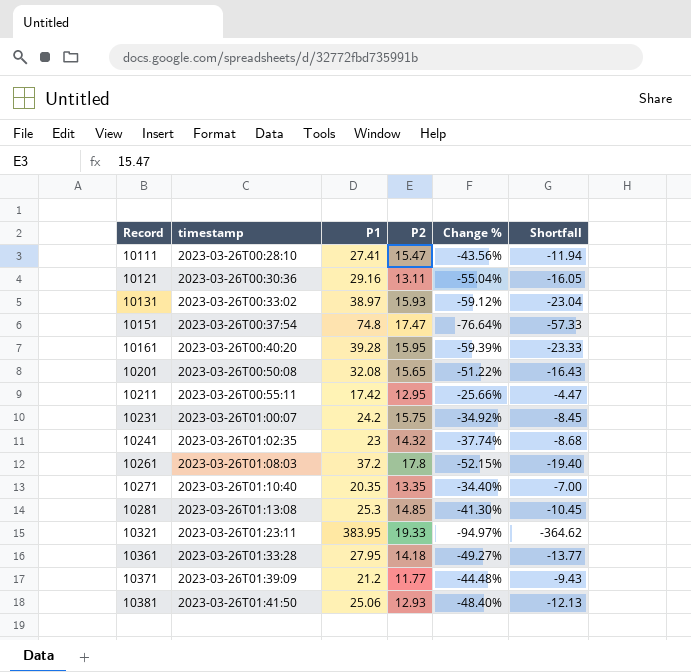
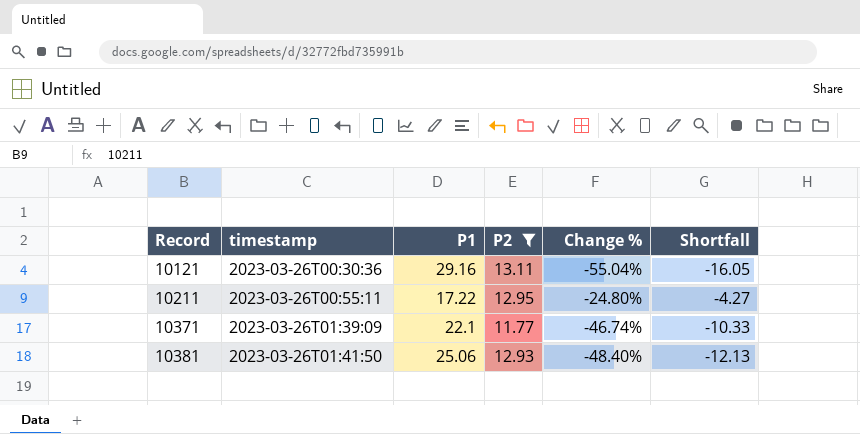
filter: none -> P2 <= 13.11
10211 | P1: 17.42 -> 17.22
10211 | Change %: -25.66% -> -24.80%
10211 | Shortfall: -4.47 -> -4.27
10371 | P1: 21.2 -> 22.1
10371 | Change %: -44.48% -> -46.74%
10371 | Shortfall: -9.43 -> -10.33

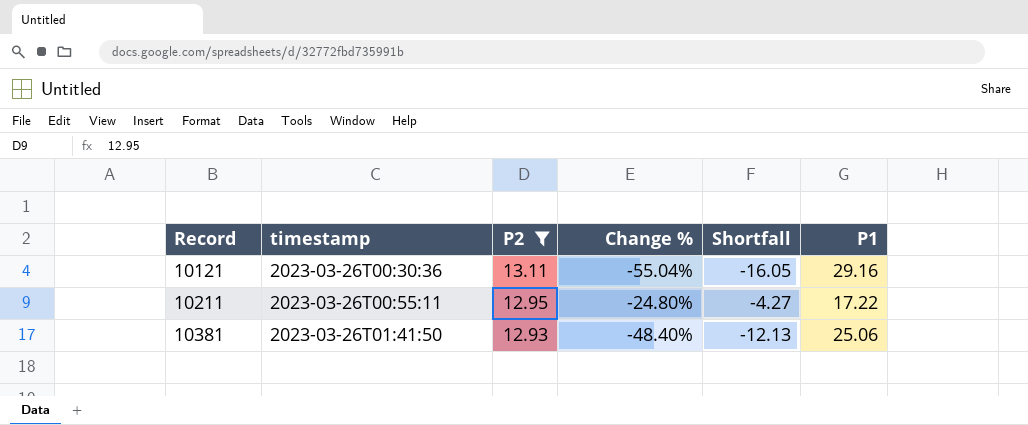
column P1 | position: 3 -> 6
row 10371: 2023-03-26T01:39:09 | 22.1 | 11.77 | -46.74% | -10.33 -> none

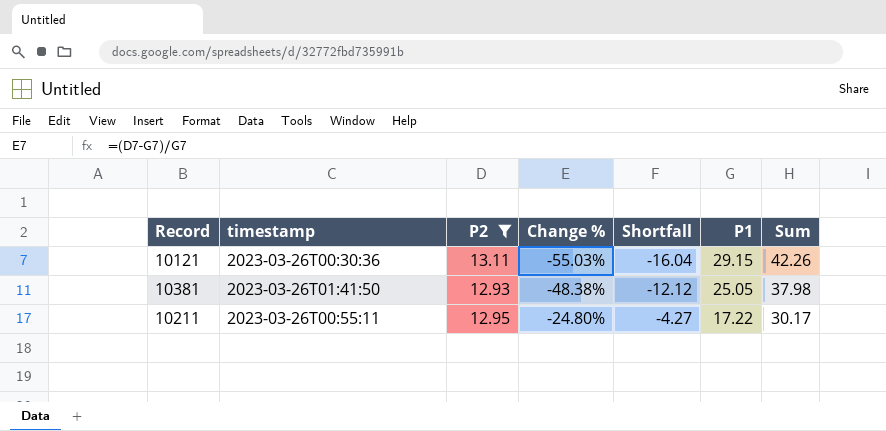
row order: Record ascending -> Change % ascending
column Sum | formula: none -> [P2] + [P1]
10121 | Change %: -55.04% -> -55.03%
10121 | Shortfall: -16.05 -> -16.04
10121 | P1: 29.16 -> 29.15
10381 | Change %: -48.40% -> -48.38%
10381 | Shortfall: -12.13 -> -12.12
10381 | P1: 25.06 -> 25.05

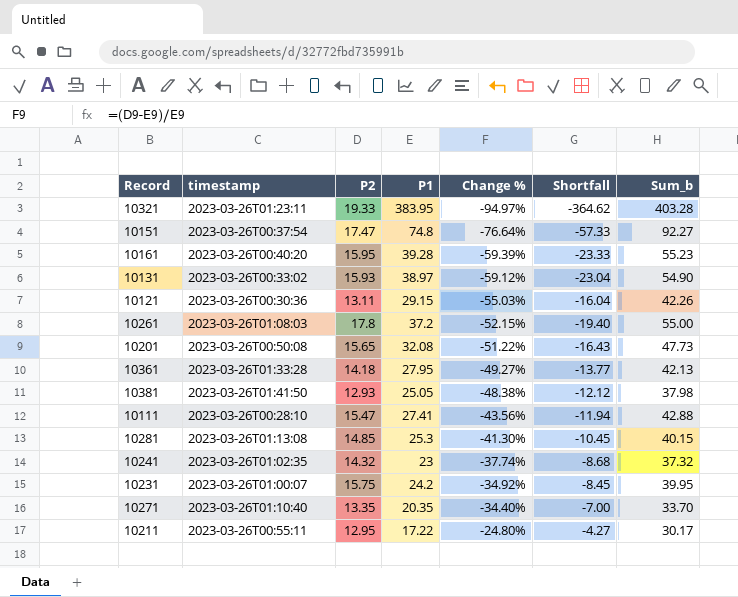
filter: P2 <= 13.11 -> none
column P1 | position: 6 -> 4
column name: Sum -> Sum_b

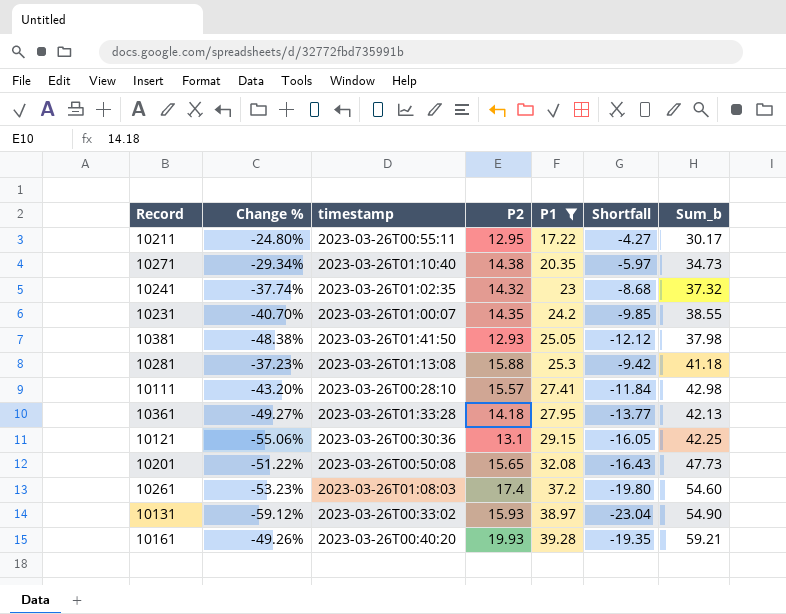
filter: none -> P1 <= 39.28
row order: Change % ascending -> P1 ascending
column Change % | position: 5 -> 2
10271 | Change %: -34.40% -> -29.34%
10271 | P2: 13.35 -> 14.38
10271 | Shortfall: -7.00 -> -5.97
10271 | Sum_b: 33.70 -> 34.73
10231 | Change %: -34.92% -> -40.70%
10231 | P2: 15.75 -> 14.35
10231 | Shortfall: -8.45 -> -9.85
10231 | Sum_b: 39.95 -> 38.55
10281 | Change %: -41.30% -> -37.23%
10281 | P2: 14.85 -> 15.88
10281 | Shortfall: -10.45 -> -9.42
10281 | Sum_b: 40.15 -> 41.18
10111 | Change %: -43.56% -> -43.20%
10111 | P2: 15.47 -> 15.57
10111 | Shortfall: -11.94 -> -11.84
10111 | Sum_b: 42.88 -> 42.98
10121 | Change %: -55.03% -> -55.06%
10121 | P2: 13.11 -> 13.1
10121 | Shortfall: -16.04 -> -16.05
10121 | Sum_b: 42.26 -> 42.25
10261 | Change %: -52.15% -> -53.23%
10261 | P2: 17.8 -> 17.4
10261 | Shortfall: -19.40 -> -19.80
10261 | Sum_b: 55.00 -> 54.60
10161 | Change %: -59.39% -> -49.26%
10161 | P2: 15.95 -> 19.93
10161 | Shortfall: -23.33 -> -19.35
10161 | Sum_b: 55.23 -> 59.21

